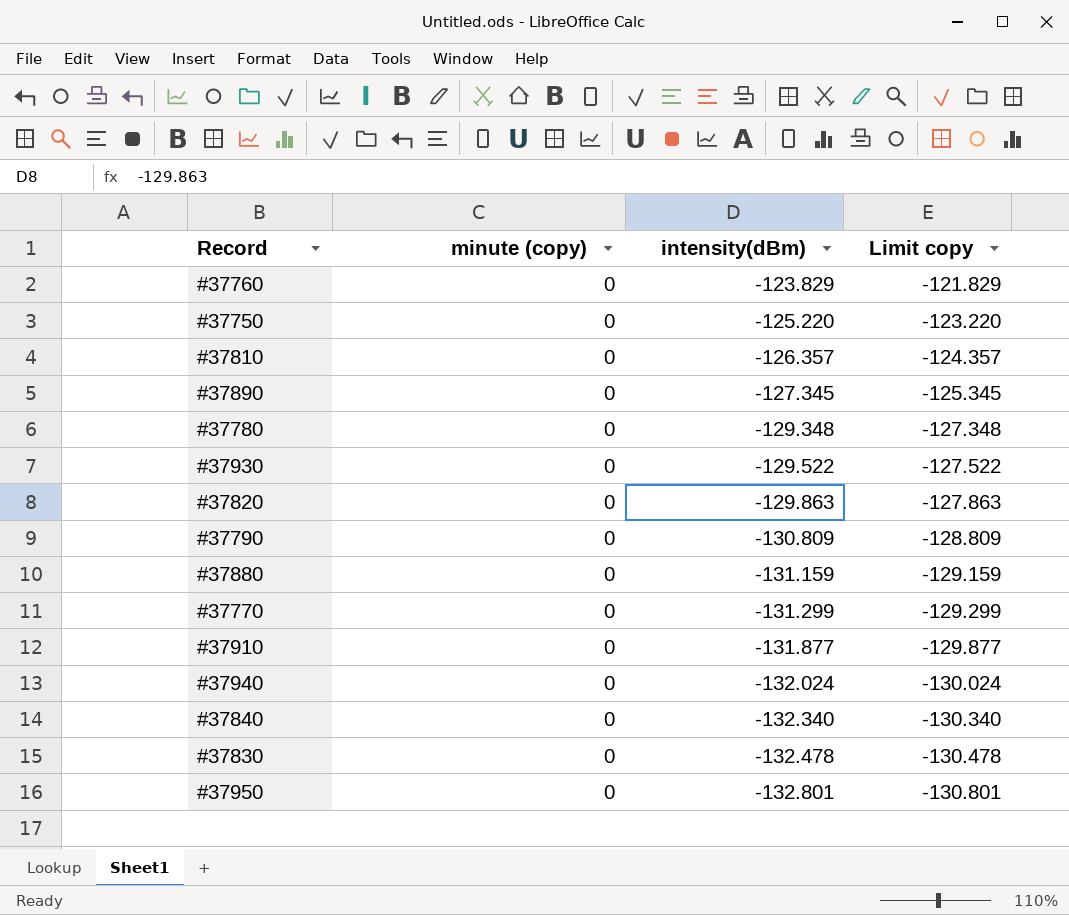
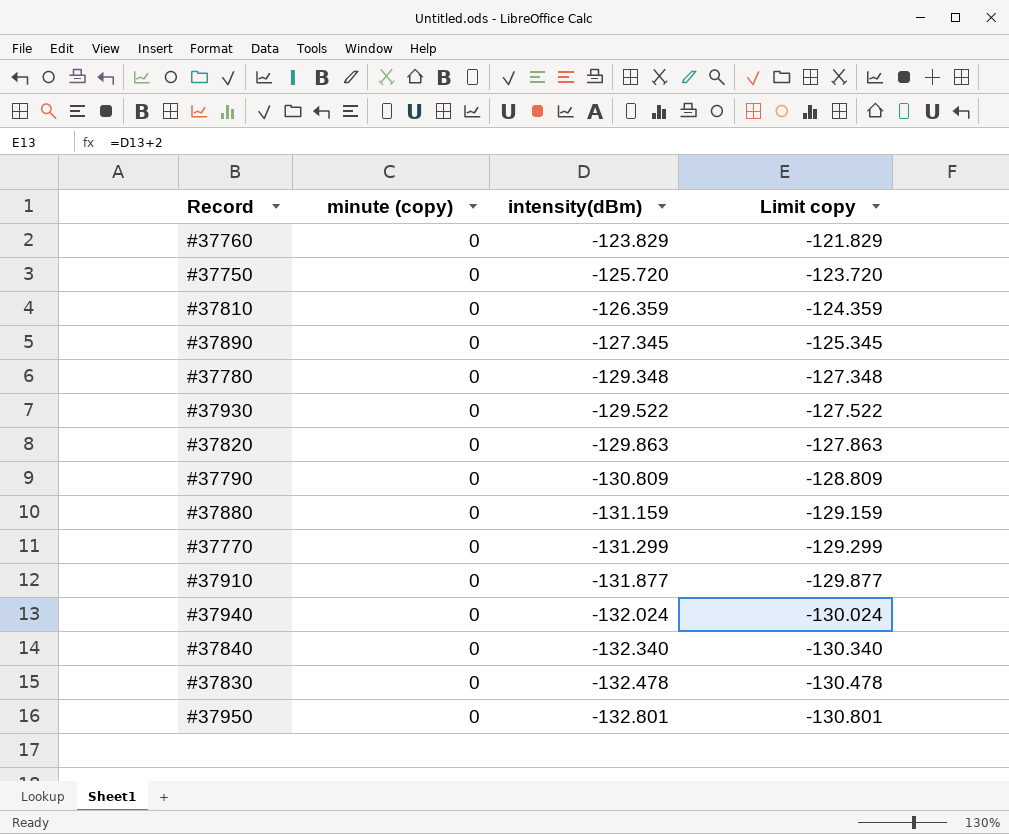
#37750 | intensity(dBm): -125.220 -> -125.720
#37750 | Limit copy: -123.220 -> -123.720
#37810 | intensity(dBm): -126.357 -> -126.359
#37810 | Limit copy: -124.357 -> -124.359

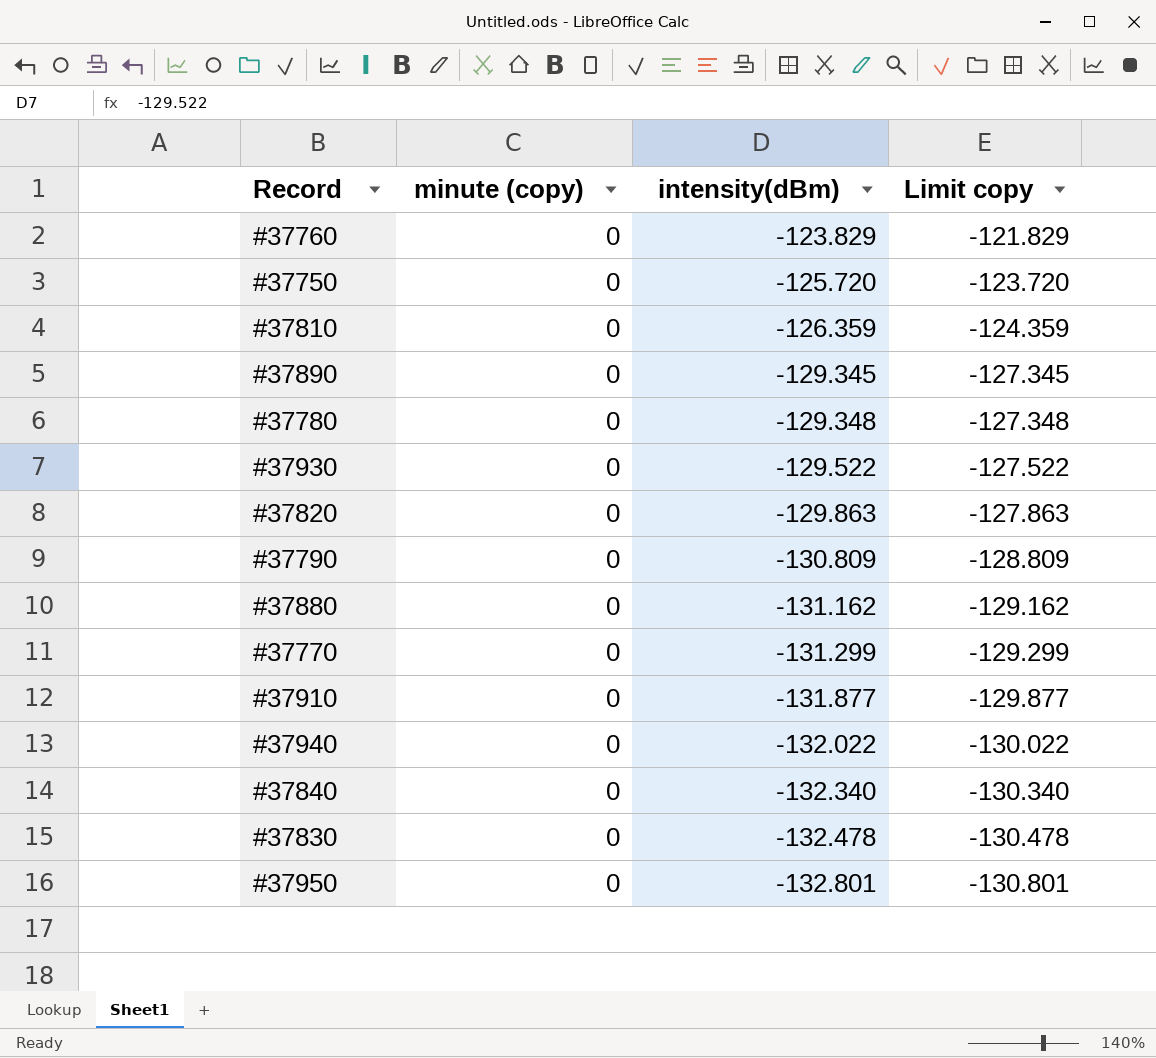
#37890 | intensity(dBm): -127.345 -> -129.345
#37890 | Limit copy: -125.345 -> -127.345
#37880 | intensity(dBm): -131.159 -> -131.162
#37880 | Limit copy: -129.159 -> -129.162
#37940 | intensity(dBm): -132.024 -> -132.022
#37940 | Limit copy: -130.024 -> -130.022

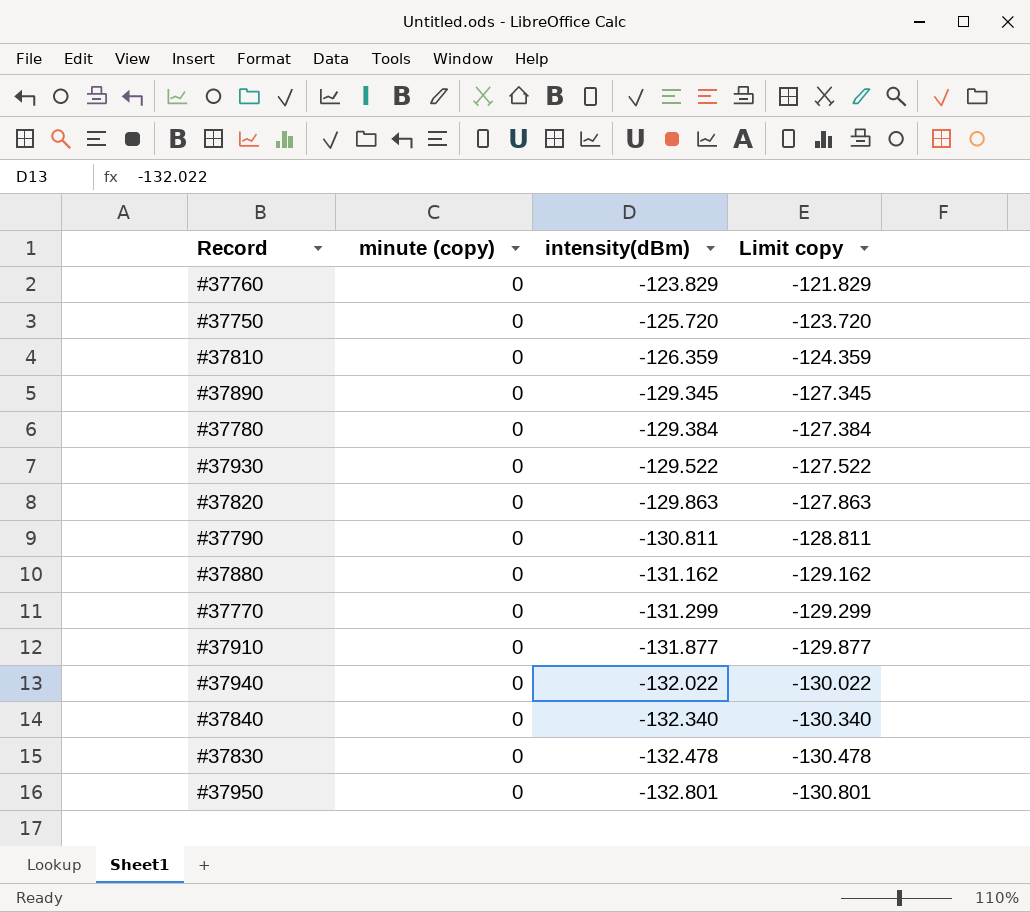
#37780 | intensity(dBm): -129.348 -> -129.384
#37780 | Limit copy: -127.348 -> -127.384
#37790 | intensity(dBm): -130.809 -> -130.811
#37790 | Limit copy: -128.809 -> -128.811

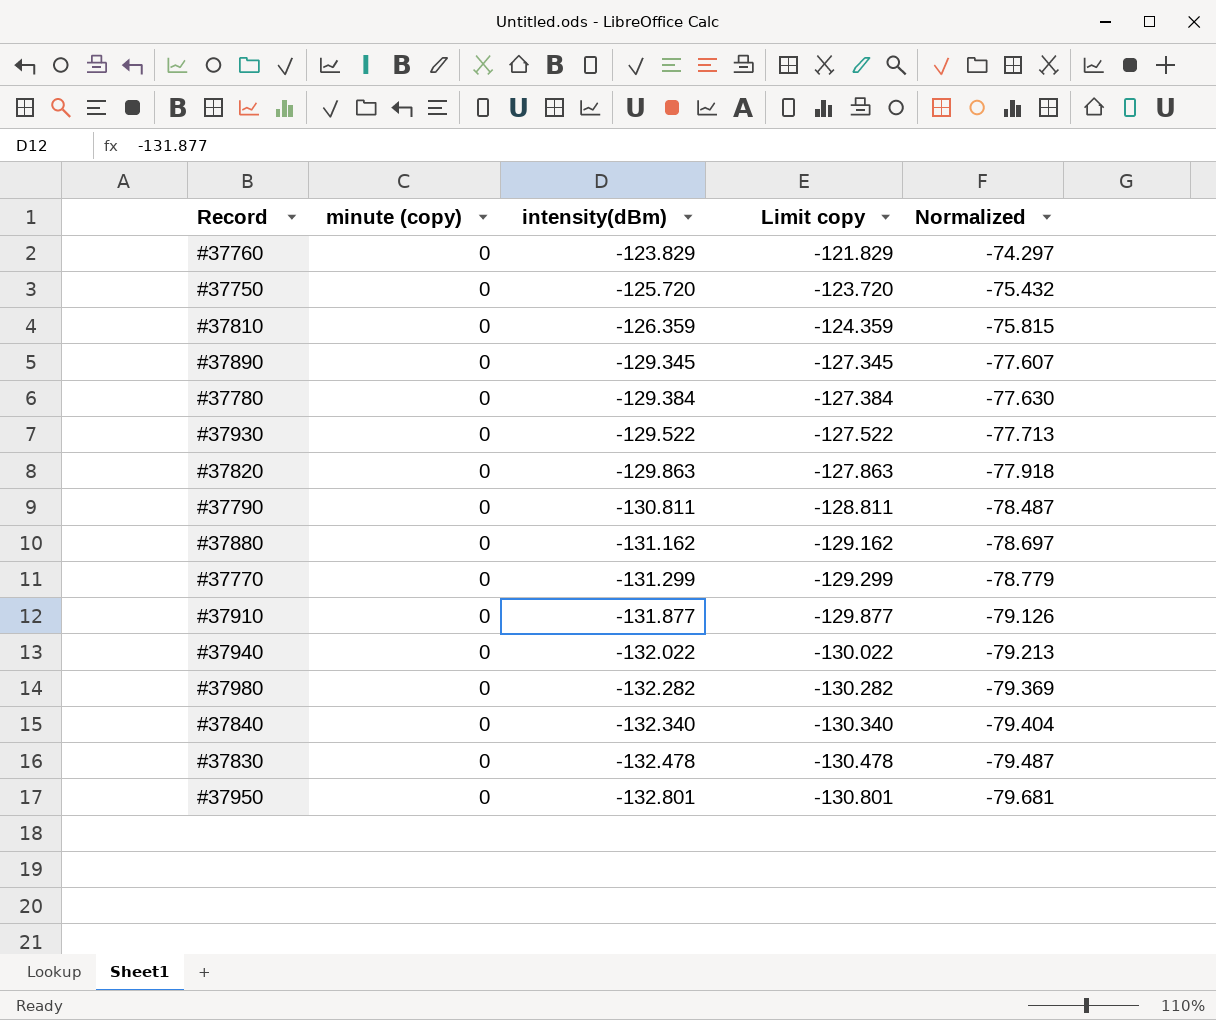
column Normalized | formula: none -> [intensity(dBm)] * 0.6
row #37980: none -> 0 | -132.282 | -130.282 | -79.369

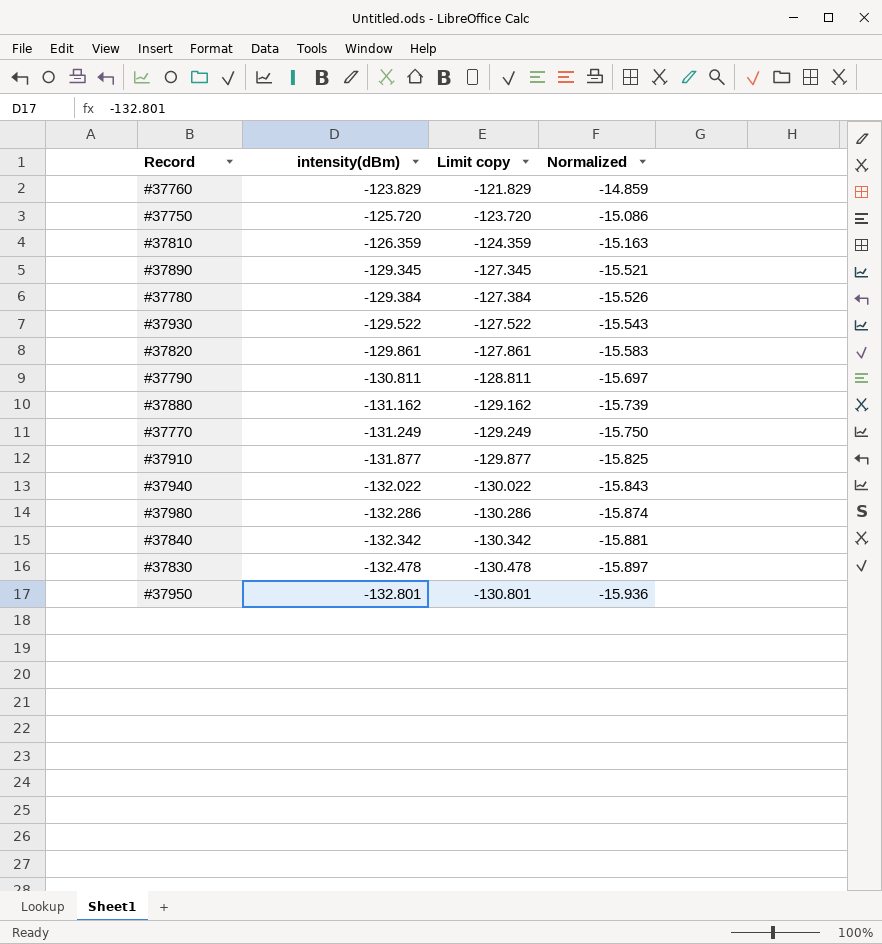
column minute (copy) | position: 2 -> none
column Normalized | formula: [intensity(dBm)] * 0.6 -> [intensity(dBm)] * 0.12
#37820 | intensity(dBm): -129.863 -> -129.861
#37820 | Limit copy: -127.863 -> -127.861
#37770 | intensity(dBm): -131.299 -> -131.249
#37770 | Limit copy: -129.299 -> -129.249
#37980 | intensity(dBm): -132.282 -> -132.286
#37980 | Limit copy: -130.282 -> -130.286
#37840 | intensity(dBm): -132.340 -> -132.342
#37840 | Limit copy: -130.340 -> -130.342

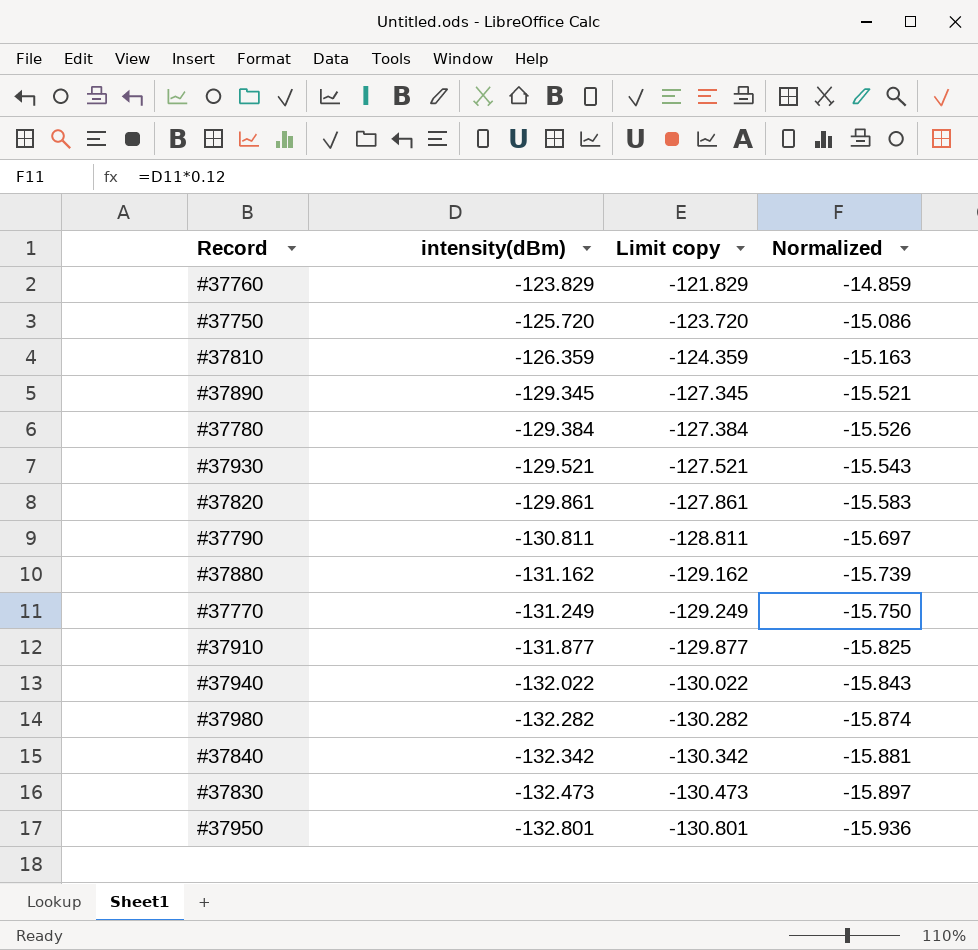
#37930 | intensity(dBm): -129.522 -> -129.521
#37930 | Limit copy: -127.522 -> -127.521
#37980 | intensity(dBm): -132.286 -> -132.282
#37980 | Limit copy: -130.286 -> -130.282
#37830 | intensity(dBm): -132.478 -> -132.473
#37830 | Limit copy: -130.478 -> -130.473

